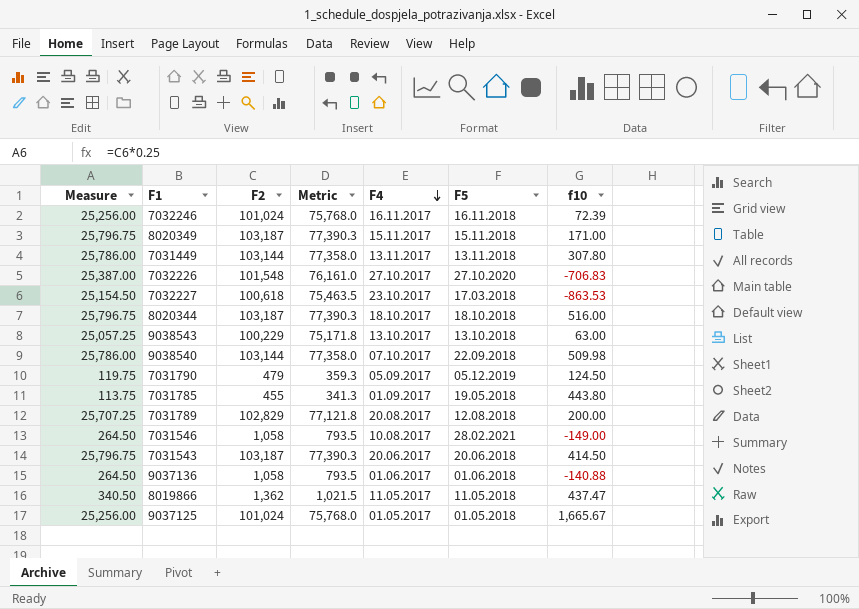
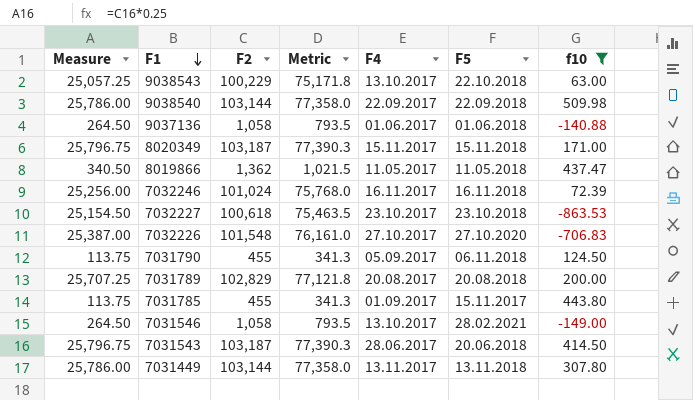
filter: none -> f10 <= 509.98
row order: F4 descending -> F1 descending
9038543 | F5: 13.10.2018 -> 22.10.2018
9038540 | F4: 07.10.2017 -> 22.09.2017
7032227 | F5: 17.03.2018 -> 23.10.2018
7031790 | Measure: 119.75 -> 113.75
7031790 | F2: 479 -> 455
7031790 | Metric: 359.3 -> 341.3
7031790 | F5: 05.12.2019 -> 06.11.2018
7031789 | F5: 12.08.2018 -> 20.08.2018
7031785 | F5: 19.05.2018 -> 15.11.2017
7031546 | F4: 10.08.2017 -> 13.10.2017
7031543 | F4: 20.06.2017 -> 28.06.2017

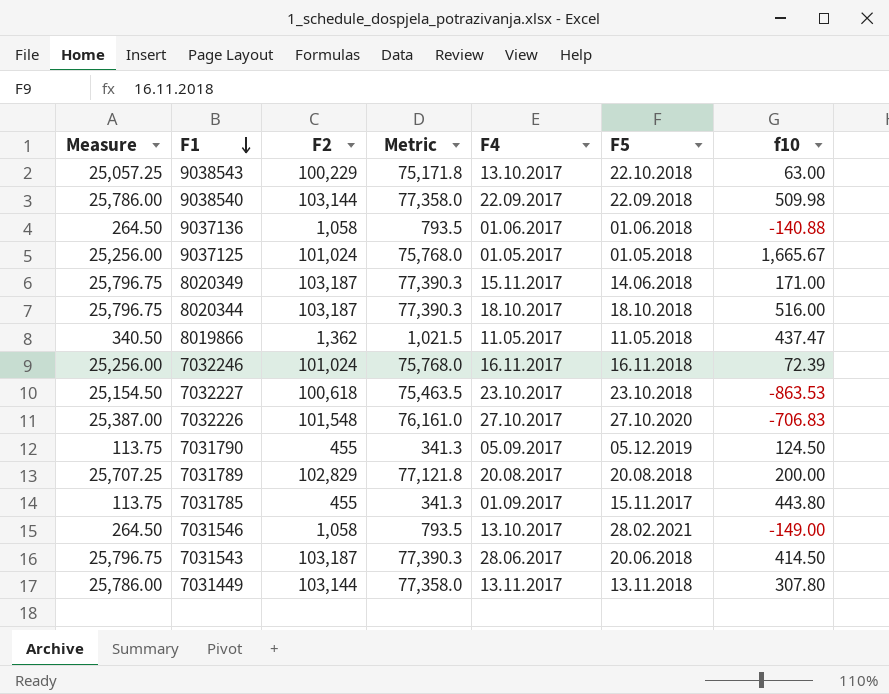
filter: f10 <= 509.98 -> none
8020349 | F5: 15.11.2018 -> 14.06.2018
7031790 | F5: 06.11.2018 -> 05.12.2019

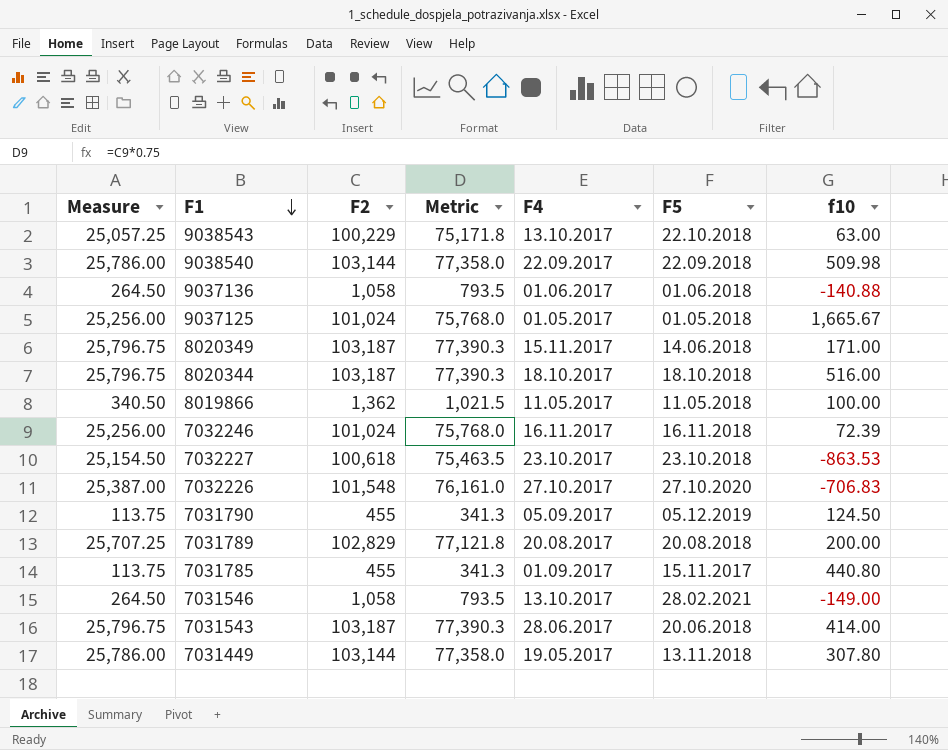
8019866 | f10: 437.47 -> 100.00
7031785 | f10: 443.80 -> 440.80
7031543 | f10: 414.50 -> 414.00
7031449 | F4: 13.11.2017 -> 19.05.2017

